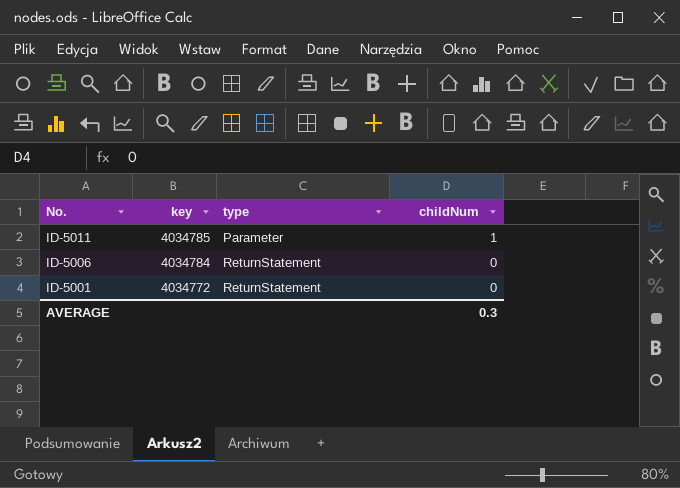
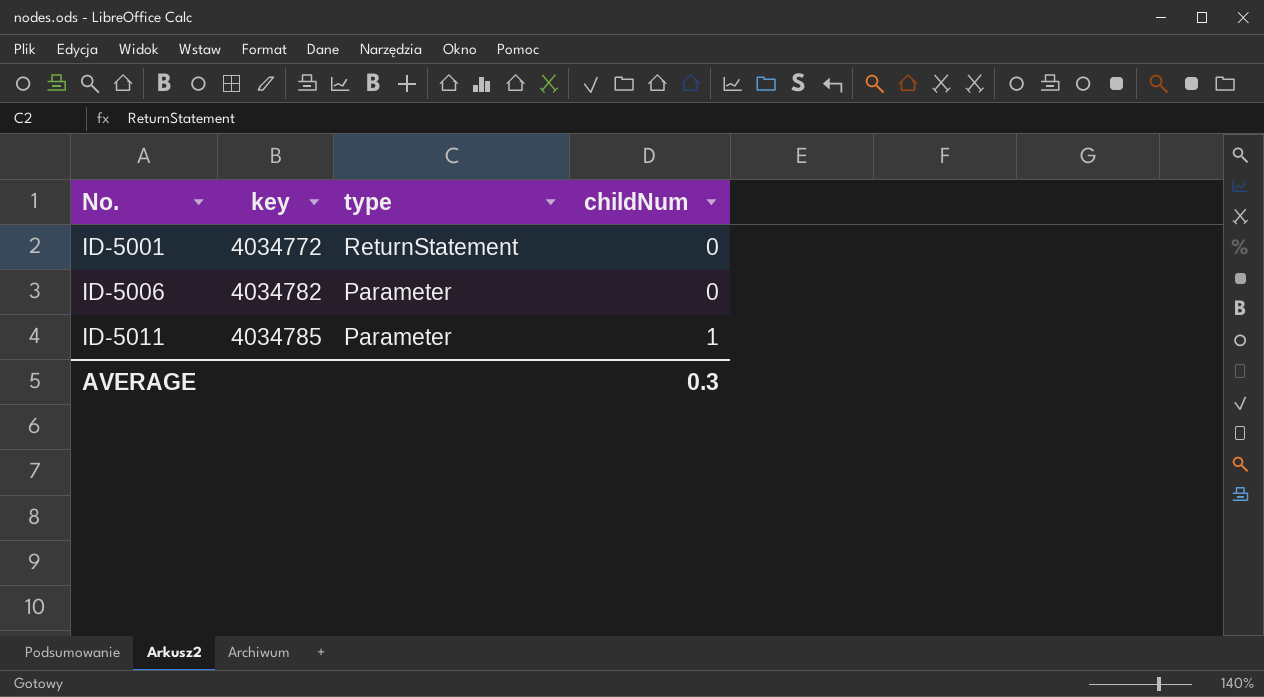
row order: No. descending -> No. ascending
ID-5006 | key: 4034784 -> 4034782
ID-5006 | type: ReturnStatement -> Parameter

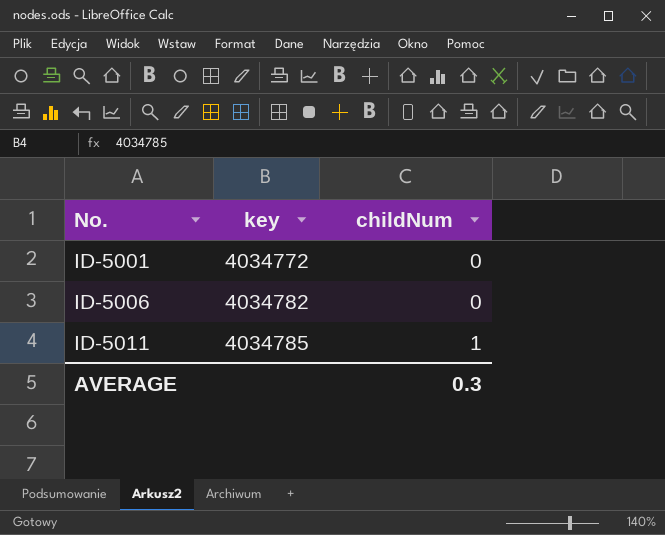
column type | position: 3 -> none

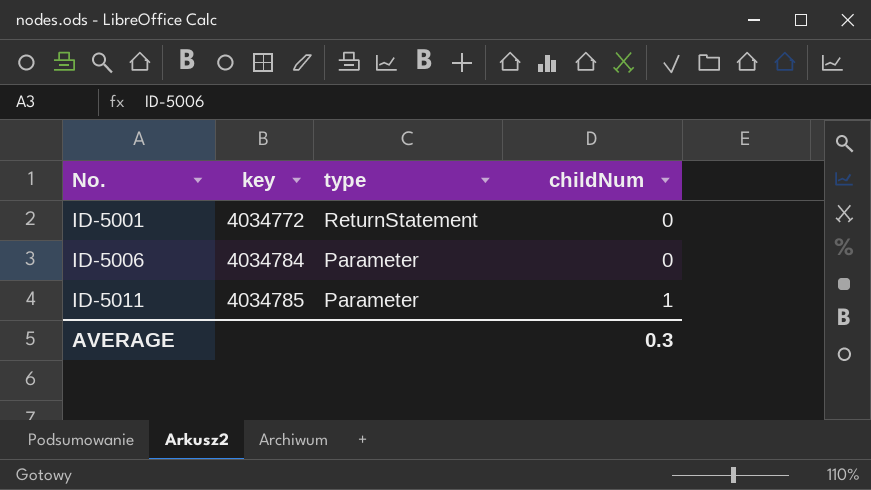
column type | position: none -> 3
ID-5006 | key: 4034782 -> 4034784

